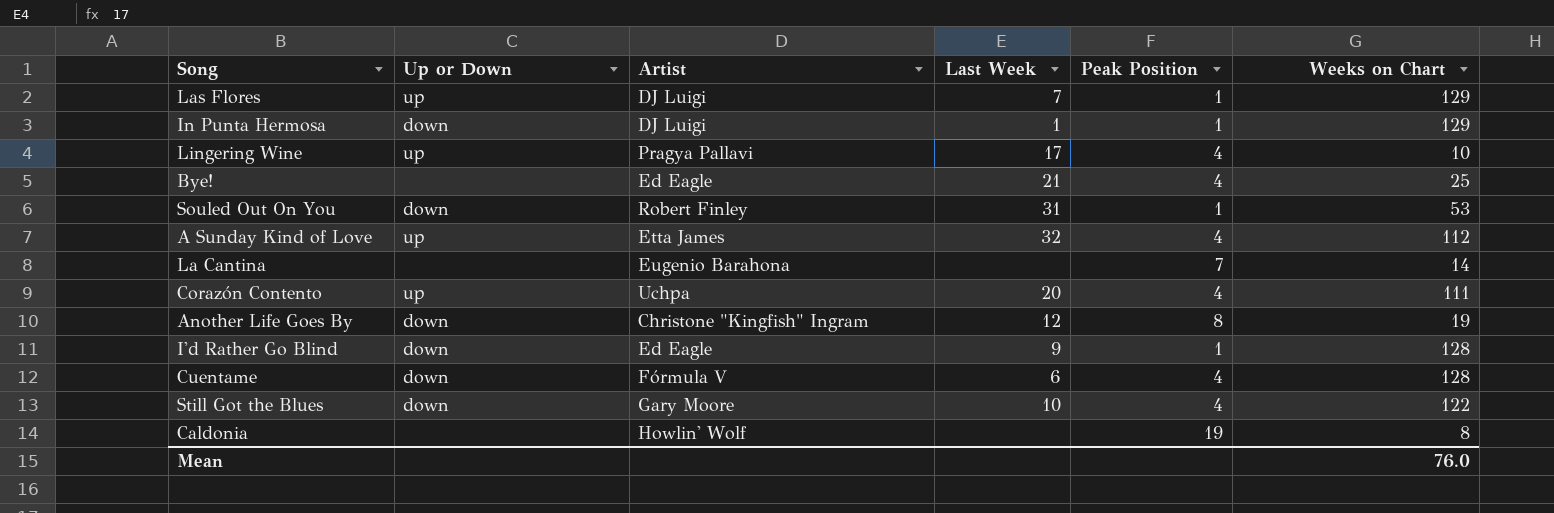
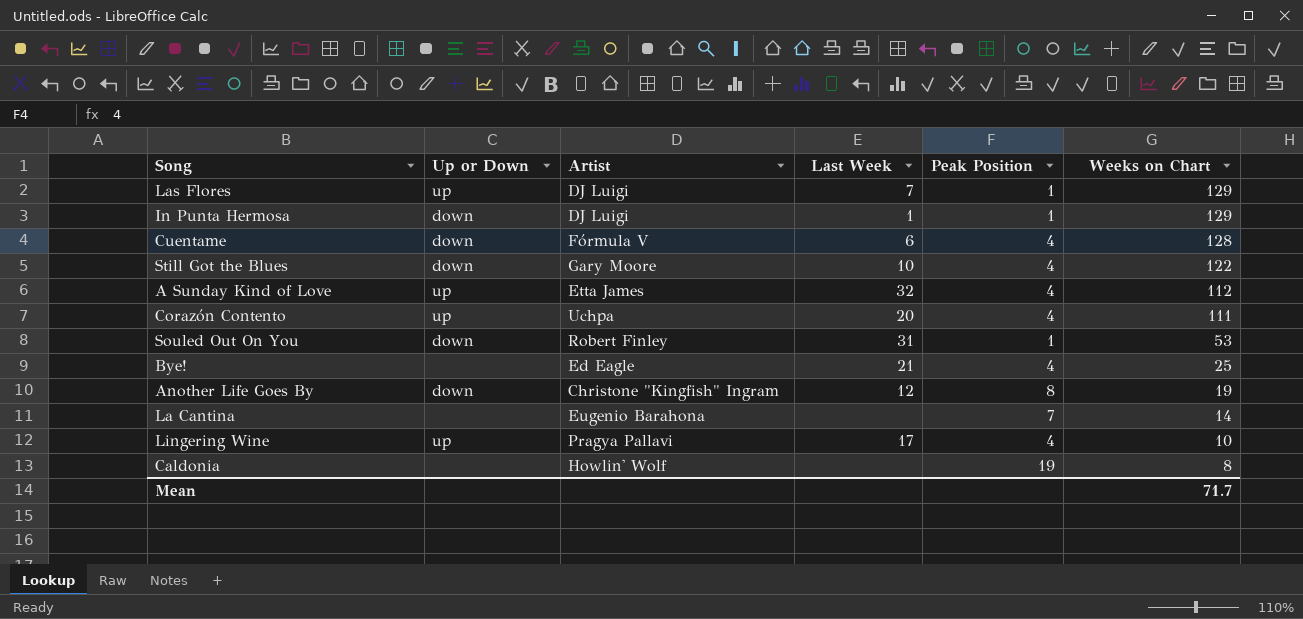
row order: none -> Weeks on Chart descending
row I'd Rather Go Blind: down | Ed Eagle | 9 | 1 | 128 -> none
Mean | Weeks on Chart: 76.0 -> 71.7

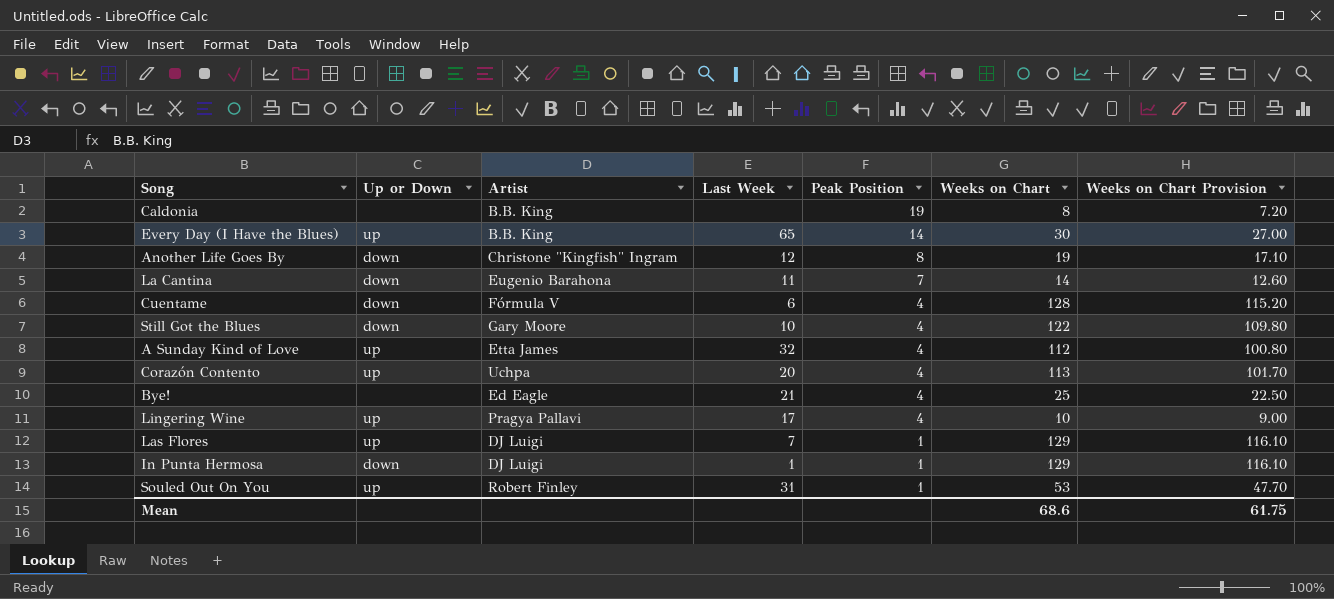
row order: Weeks on Chart descending -> Peak Position descending
column Weeks on Chart Provision | formula: none -> [Weeks on Chart] * 0.9
Caldonia | Artist: Howlin' Wolf -> B.B. King
row Every Day (I Have the Blues): none -> up | B.B. King | 65 | 14 | 30 | 27.00
La Cantina | Up or Down: none -> down
La Cantina | Last Week: none -> 11
Corazón Contento | Weeks on Chart: 111 -> 113
Souled Out On You | Up or Down: down -> up
Mean | Weeks on Chart: 71.7 -> 68.6

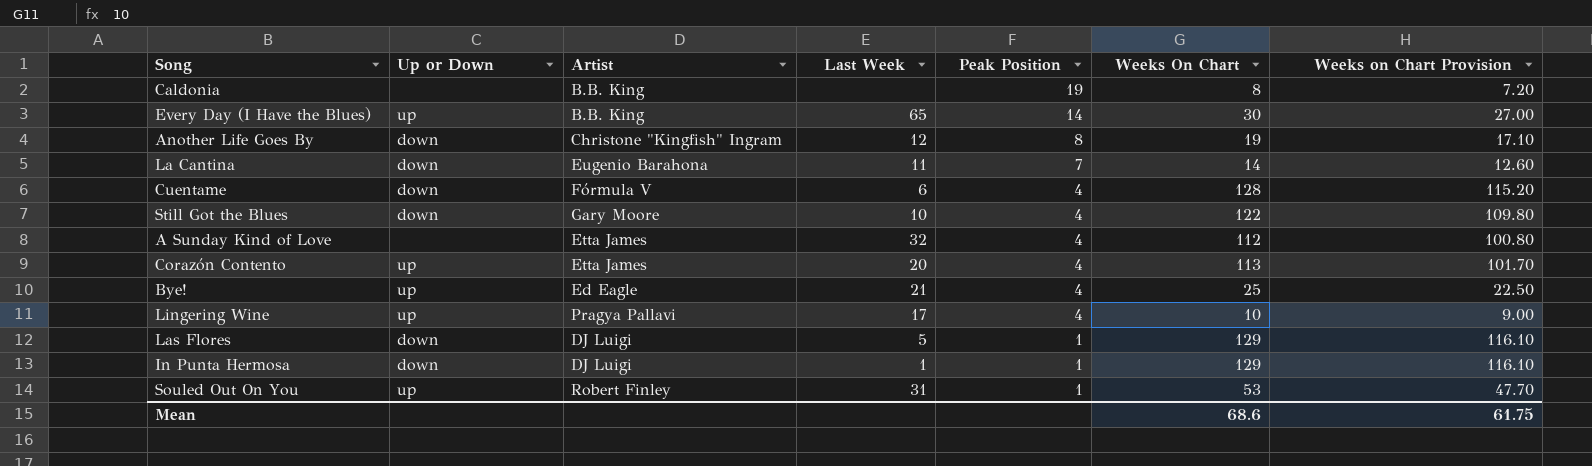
column name: Weeks on Chart -> Weeks On Chart
A Sunday Kind of Love | Up or Down: up -> none
Corazón Contento | Artist: Uchpa -> Etta James
Bye! | Up or Down: none -> up
Las Flores | Up or Down: up -> down
Las Flores | Last Week: 7 -> 5

